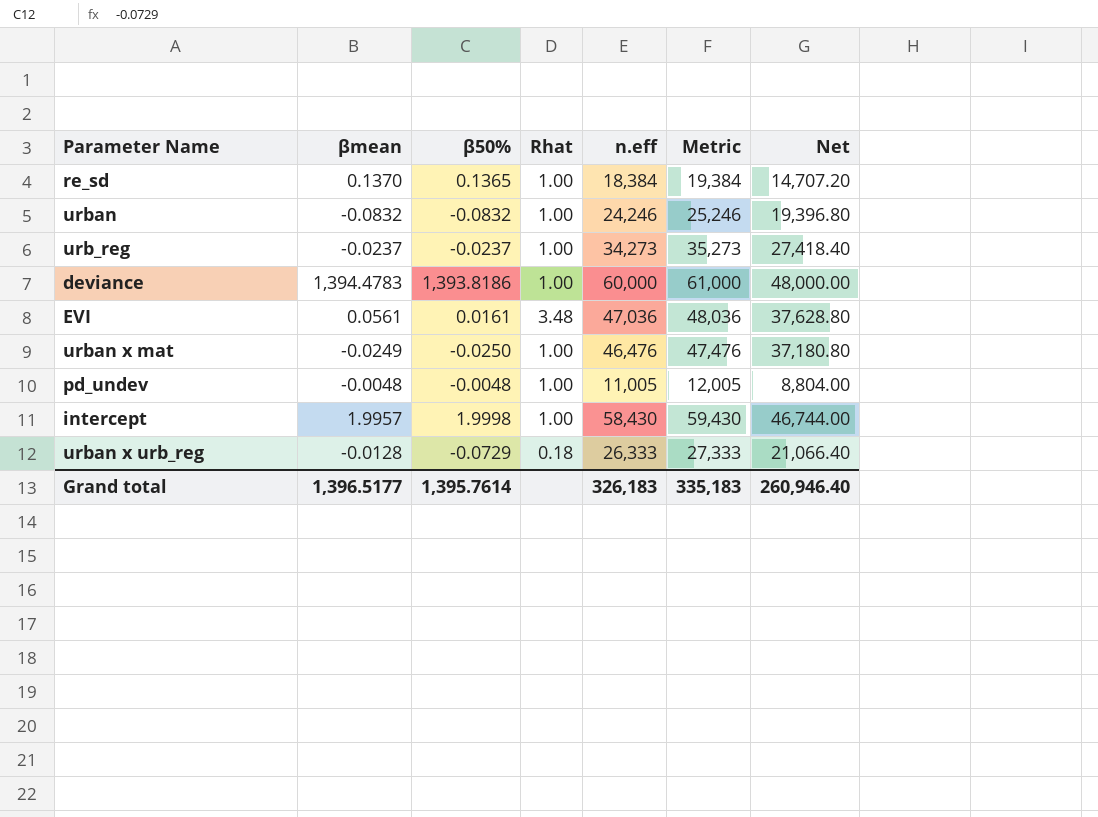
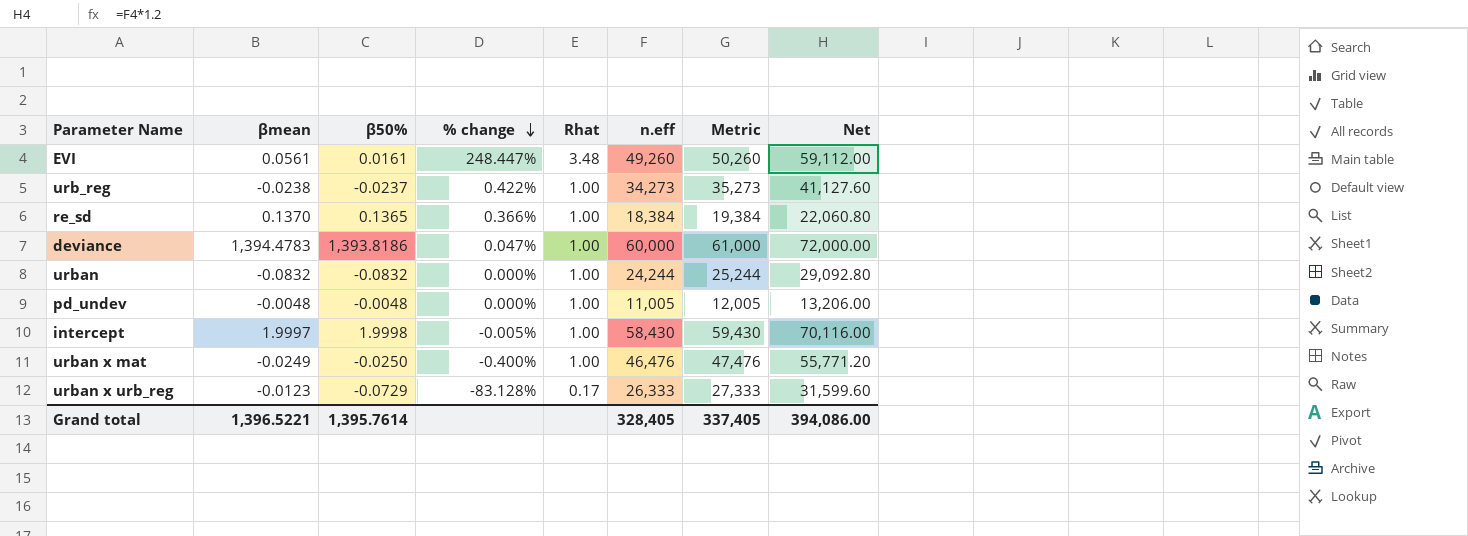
row order: none -> % change descending
column % change | formula: none -> ([βmean] - [β50%]) / [β50%]
column Net | formula: [n.eff] * 0.8 -> [n.eff] * 1.2
EVI | n.eff: 47,036 -> 49,260
EVI | Metric: 48,036 -> 50,260
urb_reg | βmean: -0.0237 -> -0.0238
urban | n.eff: 24,246 -> 24,244
urban | Metric: 25,246 -> 25,244
intercept | βmean: 1.9957 -> 1.9997
urban x urb_reg | βmean: -0.0128 -> -0.0123
urban x urb_reg | Rhat: 0.18 -> 0.17
Grand total | βmean: 1,396.5177 -> 1,396.5221
Grand total | n.eff: 326,183 -> 328,405
Grand total | Metric: 335,183 -> 337,405
Grand total | Net: 260,946.40 -> 394,086.00

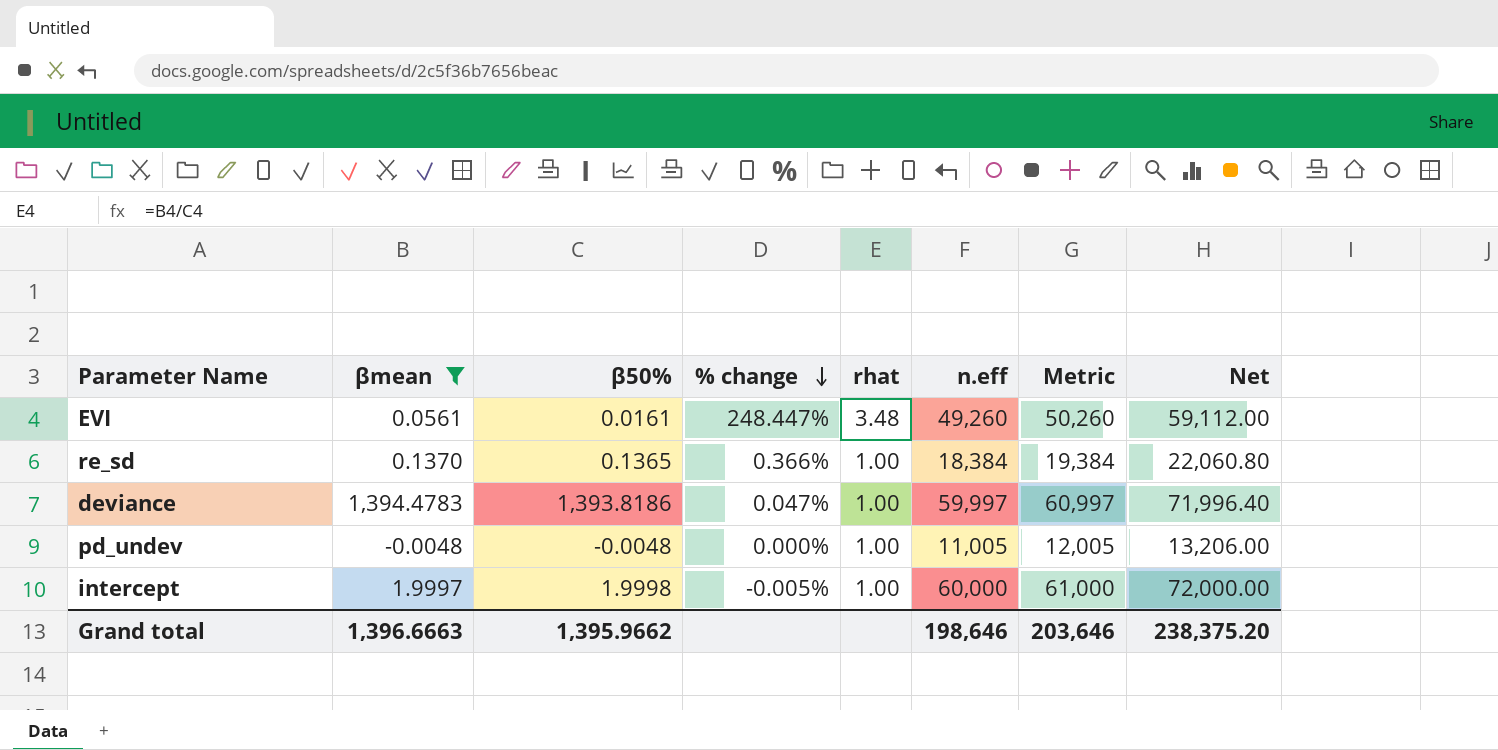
filter: none -> βmean >= -0.0048
column name: Rhat -> rhat
deviance | n.eff: 60,000 -> 59,997
deviance | Metric: 61,000 -> 60,997
deviance | Net: 72,000.00 -> 71,996.40
intercept | n.eff: 58,430 -> 60,000
intercept | Metric: 59,430 -> 61,000
intercept | Net: 70,116.00 -> 72,000.00
Grand total | βmean: 1,396.5221 -> 1,396.6663
Grand total | β50%: 1,395.7614 -> 1,395.9662
Grand total | n.eff: 328,405 -> 198,646
Grand total | Metric: 337,405 -> 203,646
Grand total | Net: 394,086.00 -> 238,375.20

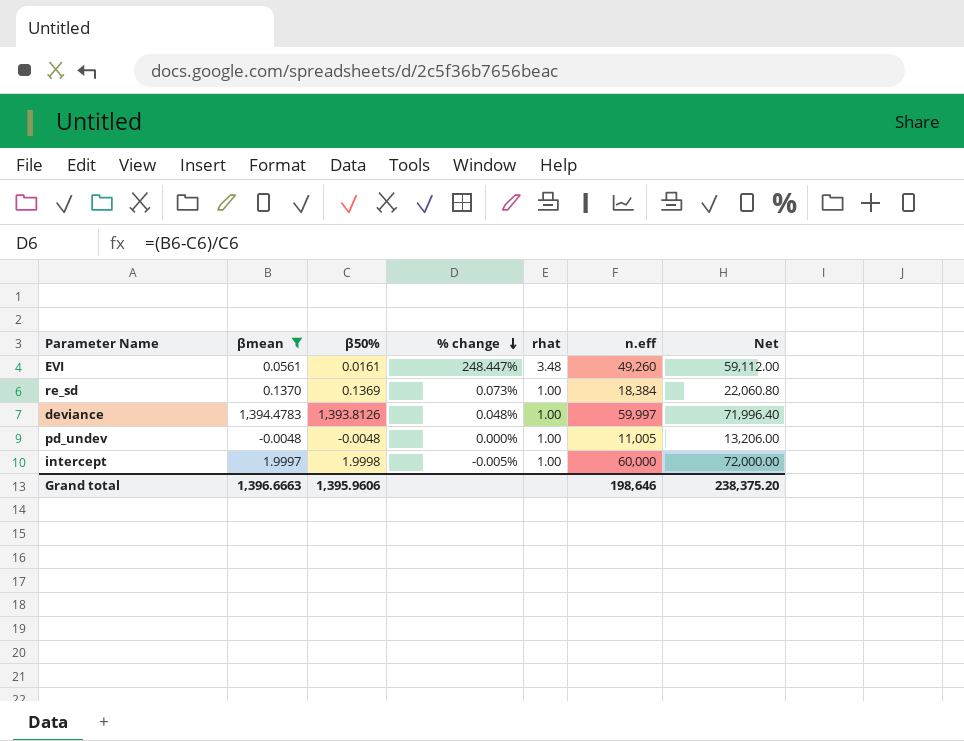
column Metric | formula: [n.eff] + 1000 -> none
re_sd | β50%: 0.1365 -> 0.1369
re_sd | % change: 0.366% -> 0.073%
deviance | β50%: 1,393.8186 -> 1,393.8126
deviance | % change: 0.047% -> 0.048%
Grand total | β50%: 1,395.9662 -> 1,395.9606

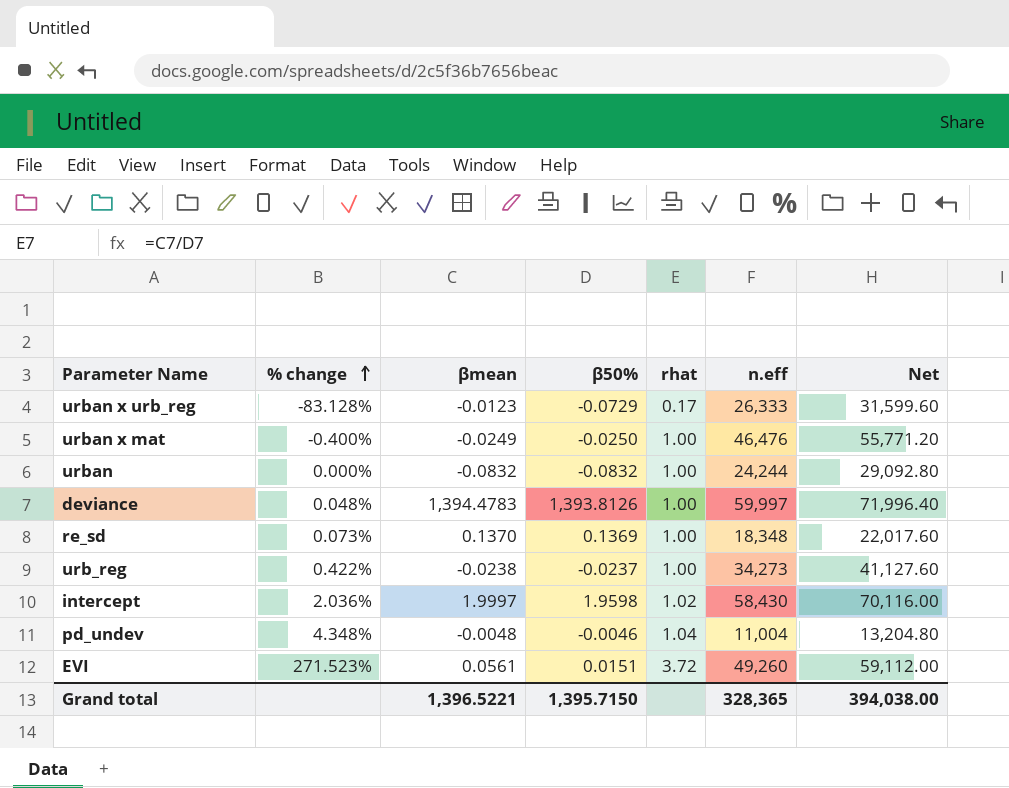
filter: βmean >= -0.0048 -> none
row order: % change descending -> % change ascending
column % change | position: 4 -> 2
re_sd | n.eff: 18,384 -> 18,348
re_sd | Net: 22,060.80 -> 22,017.60
intercept | % change: -0.005% -> 2.036%
intercept | β50%: 1.9998 -> 1.9598
intercept | rhat: 1.00 -> 1.02
intercept | n.eff: 60,000 -> 58,430
intercept | Net: 72,000.00 -> 70,116.00
pd_undev | % change: 0.000% -> 4.348%
pd_undev | β50%: -0.0048 -> -0.0046
pd_undev | rhat: 1.00 -> 1.04
pd_undev | n.eff: 11,005 -> 11,004
pd_undev | Net: 13,206.00 -> 13,204.80
EVI | % change: 248.447% -> 271.523%
EVI | β50%: 0.0161 -> 0.0151
EVI | rhat: 3.48 -> 3.72
Grand total | βmean: 1,396.6663 -> 1,396.5221
Grand total | β50%: 1,395.9606 -> 1,395.7150
Grand total | n.eff: 198,646 -> 328,365
Grand total | Net: 238,375.20 -> 394,038.00

